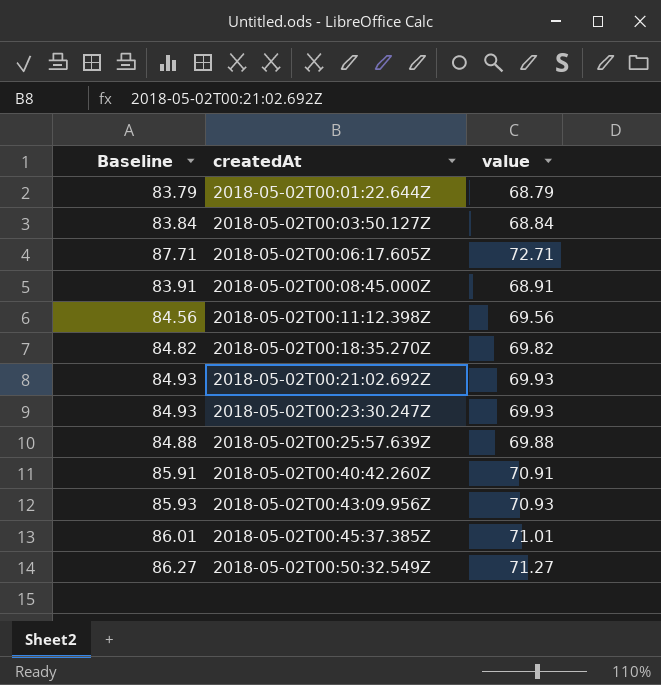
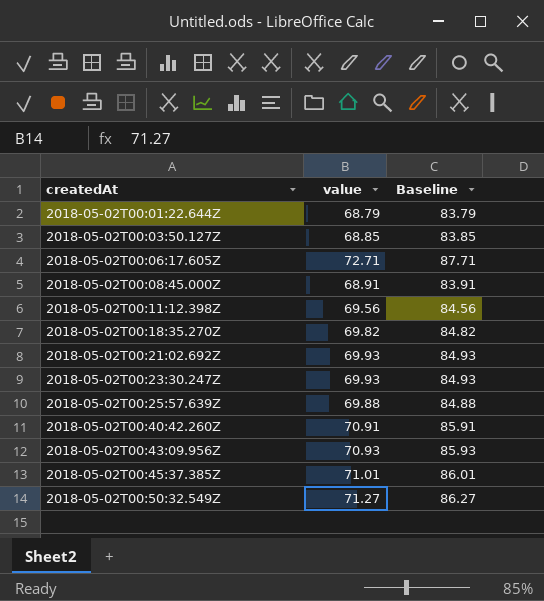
column Baseline | position: 1 -> 3
2018-05-02T00:03:50.127Z | value: 68.84 -> 68.85
2018-05-02T00:03:50.127Z | Baseline: 83.84 -> 83.85

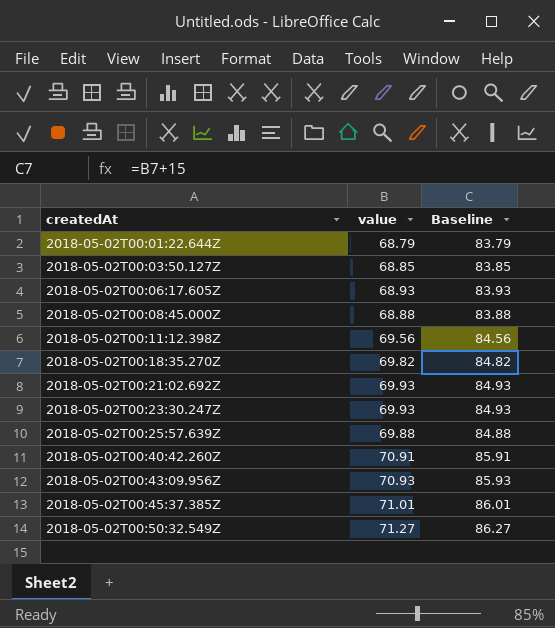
2018-05-02T00:06:17.605Z | value: 72.71 -> 68.93
2018-05-02T00:06:17.605Z | Baseline: 87.71 -> 83.93
2018-05-02T00:08:45.000Z | value: 68.91 -> 68.88
2018-05-02T00:08:45.000Z | Baseline: 83.91 -> 83.88

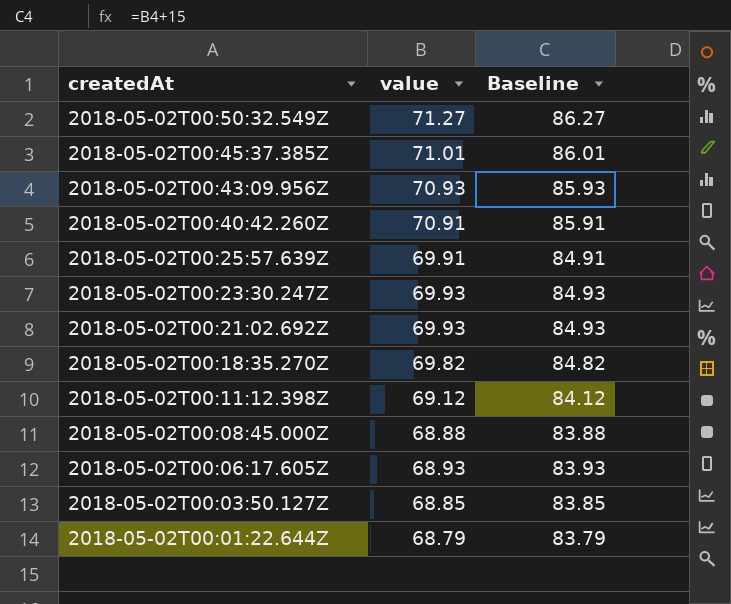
row order: createdAt ascending -> createdAt descending
2018-05-02T00:25:57.639Z | value: 69.88 -> 69.91
2018-05-02T00:25:57.639Z | Baseline: 84.88 -> 84.91
2018-05-02T00:11:12.398Z | value: 69.56 -> 69.12
2018-05-02T00:11:12.398Z | Baseline: 84.56 -> 84.12

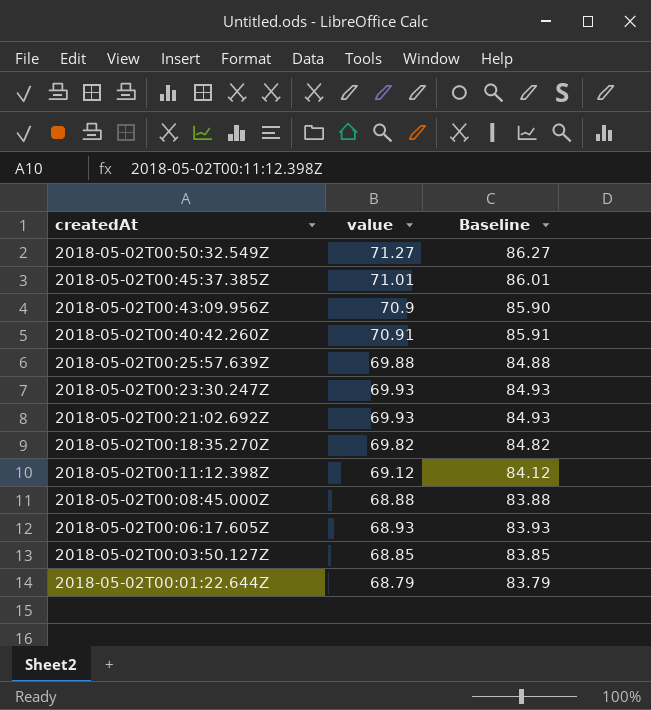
2018-05-02T00:43:09.956Z | value: 70.93 -> 70.9
2018-05-02T00:43:09.956Z | Baseline: 85.93 -> 85.90
2018-05-02T00:25:57.639Z | value: 69.91 -> 69.88
2018-05-02T00:25:57.639Z | Baseline: 84.91 -> 84.88

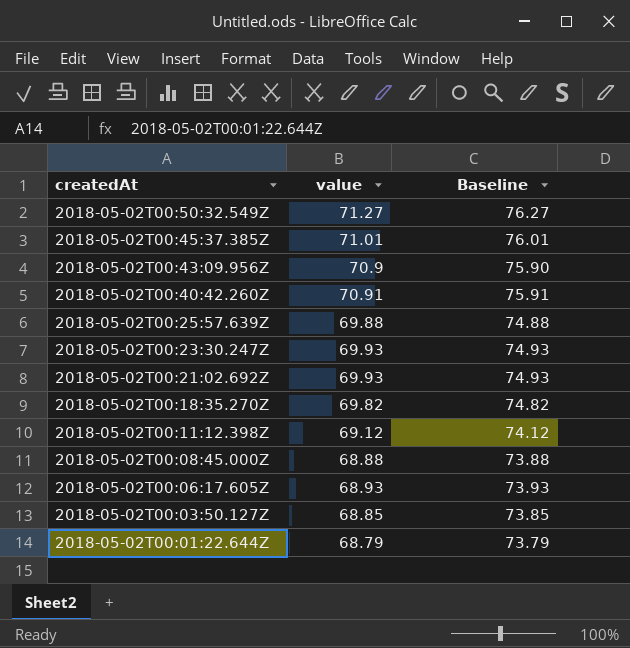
column Baseline | formula: [value] + 15 -> [value] + 5

